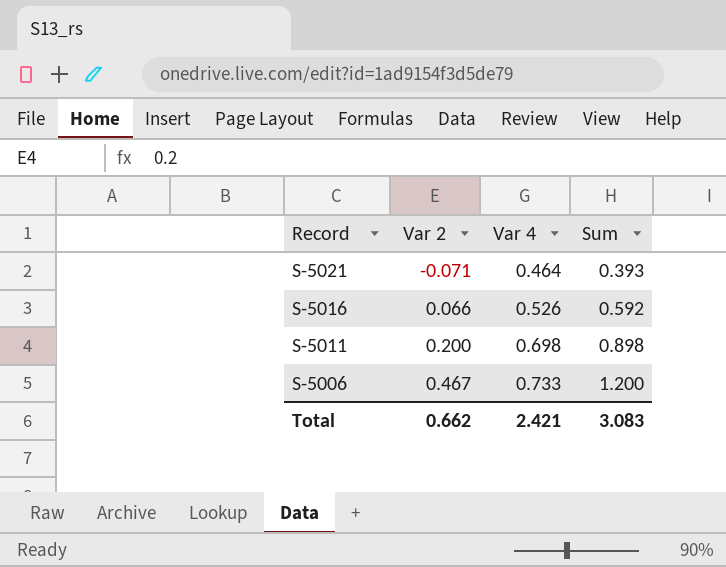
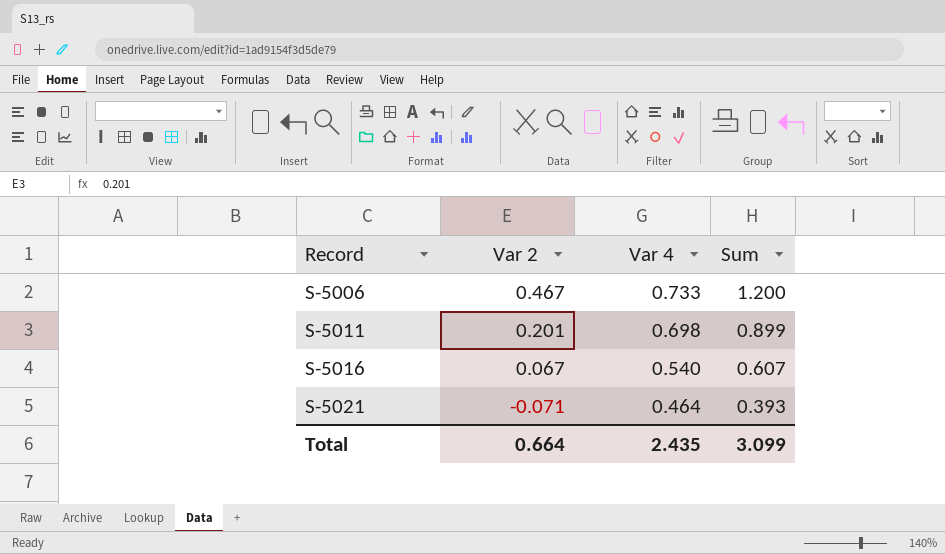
row order: Record descending -> Record ascending
S-5011 | Var 2: 0.200 -> 0.201
S-5011 | Sum: 0.898 -> 0.899
S-5016 | Var 2: 0.066 -> 0.067
S-5016 | Var 4: 0.526 -> 0.540
S-5016 | Sum: 0.592 -> 0.607
Total | Var 2: 0.662 -> 0.664
Total | Var 4: 2.421 -> 2.435
Total | Sum: 3.083 -> 3.099

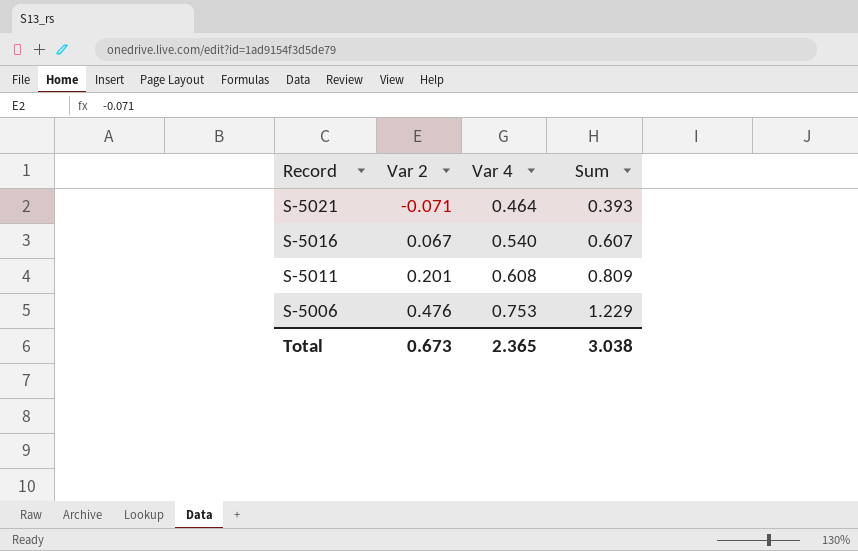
row order: Record ascending -> Record descending
S-5011 | Var 4: 0.698 -> 0.608
S-5011 | Sum: 0.899 -> 0.809
S-5006 | Var 2: 0.467 -> 0.476
S-5006 | Var 4: 0.733 -> 0.753
S-5006 | Sum: 1.200 -> 1.229
Total | Var 2: 0.664 -> 0.673
Total | Var 4: 2.435 -> 2.365
Total | Sum: 3.099 -> 3.038

